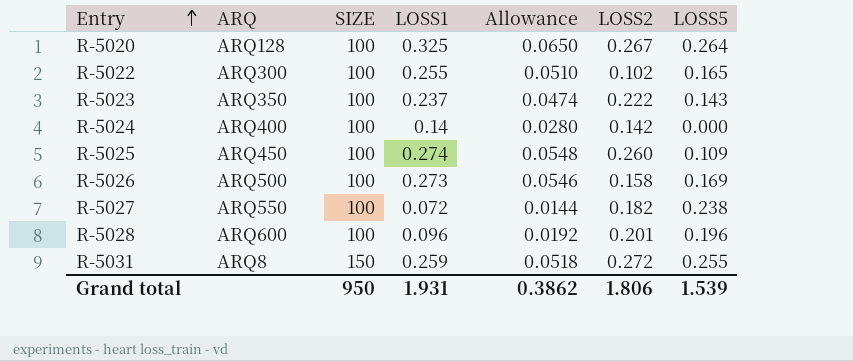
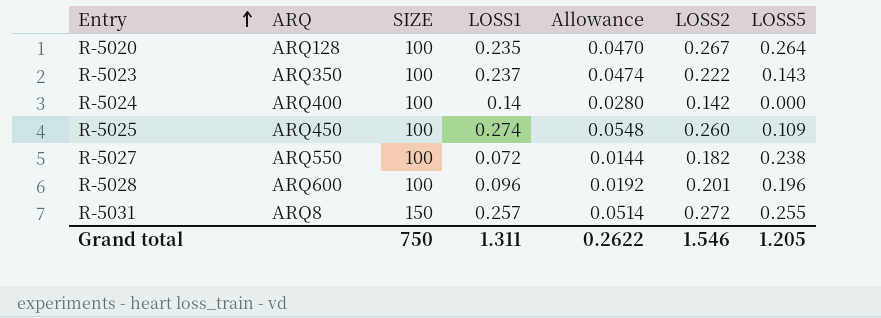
row R-5022: ARQ300 | 100 | 0.255 | 0.0510 | 0.102 | 0.165 -> none
row R-5026: ARQ500 | 100 | 0.273 | 0.0546 | 0.158 | 0.169 -> none
R-5020 | LOSS1: 0.325 -> 0.235
R-5020 | Allowance: 0.0650 -> 0.0470
R-5031 | LOSS1: 0.259 -> 0.257
R-5031 | Allowance: 0.0518 -> 0.0514
Grand total | SIZE: 950 -> 750
Grand total | LOSS1: 1.931 -> 1.311
Grand total | Allowance: 0.3862 -> 0.2622
Grand total | LOSS2: 1.806 -> 1.546
Grand total | LOSS5: 1.539 -> 1.205

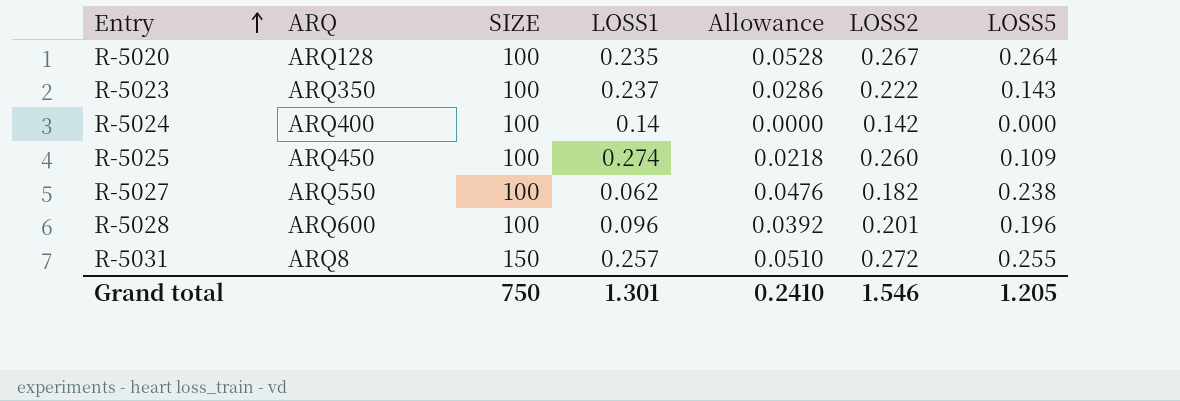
column Allowance | formula: [LOSS1] * 0.2 -> [LOSS5] * 0.2
R-5027 | LOSS1: 0.072 -> 0.062
Grand total | LOSS1: 1.311 -> 1.301
Grand total | Allowance: 0.2622 -> 0.2410

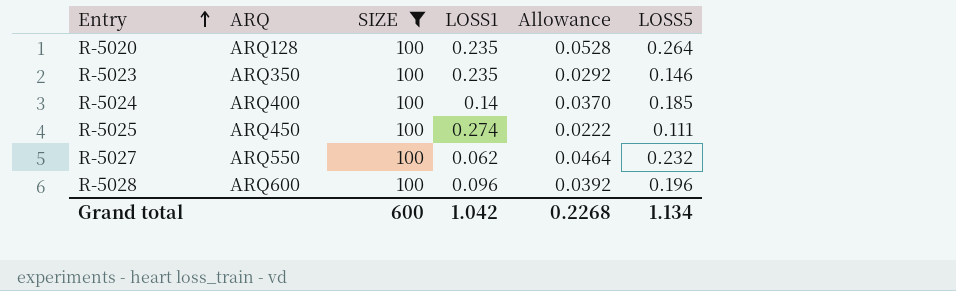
filter: none -> SIZE = 100
column LOSS2 | position: 6 -> none
R-5023 | LOSS1: 0.237 -> 0.235
R-5023 | Allowance: 0.0286 -> 0.0292
R-5023 | LOSS5: 0.143 -> 0.146
R-5024 | Allowance: 0.0000 -> 0.0370
R-5024 | LOSS5: 0.000 -> 0.185
R-5025 | Allowance: 0.0218 -> 0.0222
R-5025 | LOSS5: 0.109 -> 0.111
R-5027 | Allowance: 0.0476 -> 0.0464
R-5027 | LOSS5: 0.238 -> 0.232
Grand total | SIZE: 750 -> 600
Grand total | LOSS1: 1.301 -> 1.042
Grand total | Allowance: 0.2410 -> 0.2268
Grand total | LOSS5: 1.205 -> 1.134

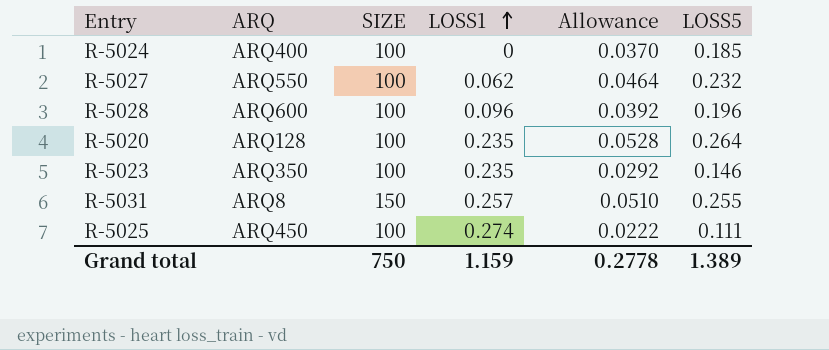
filter: SIZE = 100 -> none
row order: Entry ascending -> LOSS1 ascending
R-5024 | LOSS1: 0.14 -> 0
Grand total | SIZE: 600 -> 750
Grand total | LOSS1: 1.042 -> 1.159
Grand total | Allowance: 0.2268 -> 0.2778
Grand total | LOSS5: 1.134 -> 1.389

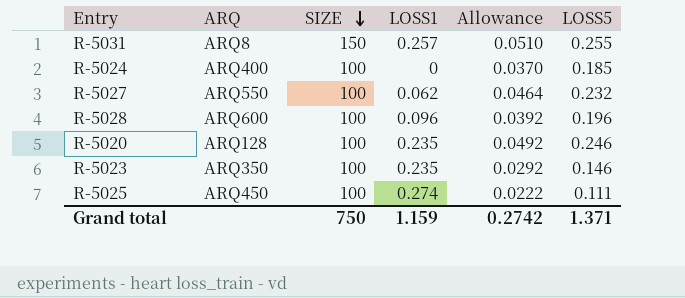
row order: LOSS1 ascending -> SIZE descending
R-5020 | Allowance: 0.0528 -> 0.0492
R-5020 | LOSS5: 0.264 -> 0.246
Grand total | Allowance: 0.2778 -> 0.2742
Grand total | LOSS5: 1.389 -> 1.371

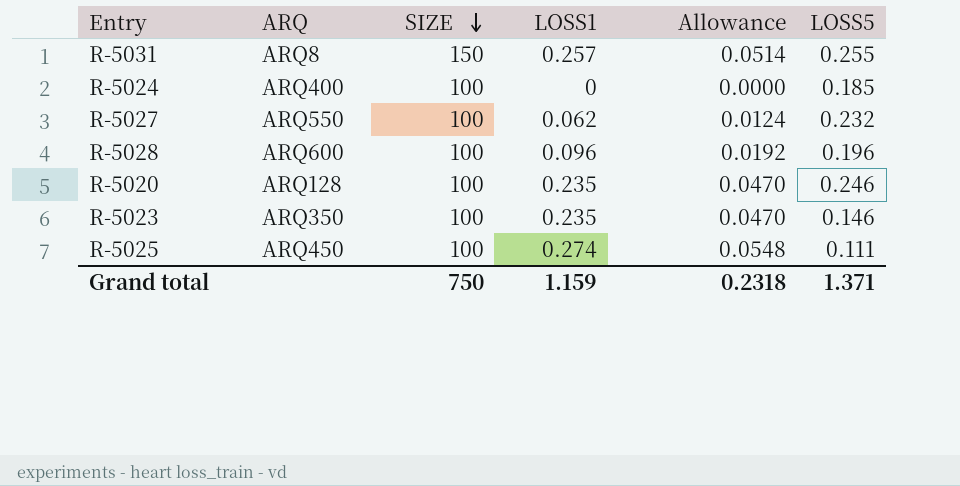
column Allowance | formula: [LOSS5] * 0.2 -> [LOSS1] * 0.2
Grand total | Allowance: 0.2742 -> 0.2318

